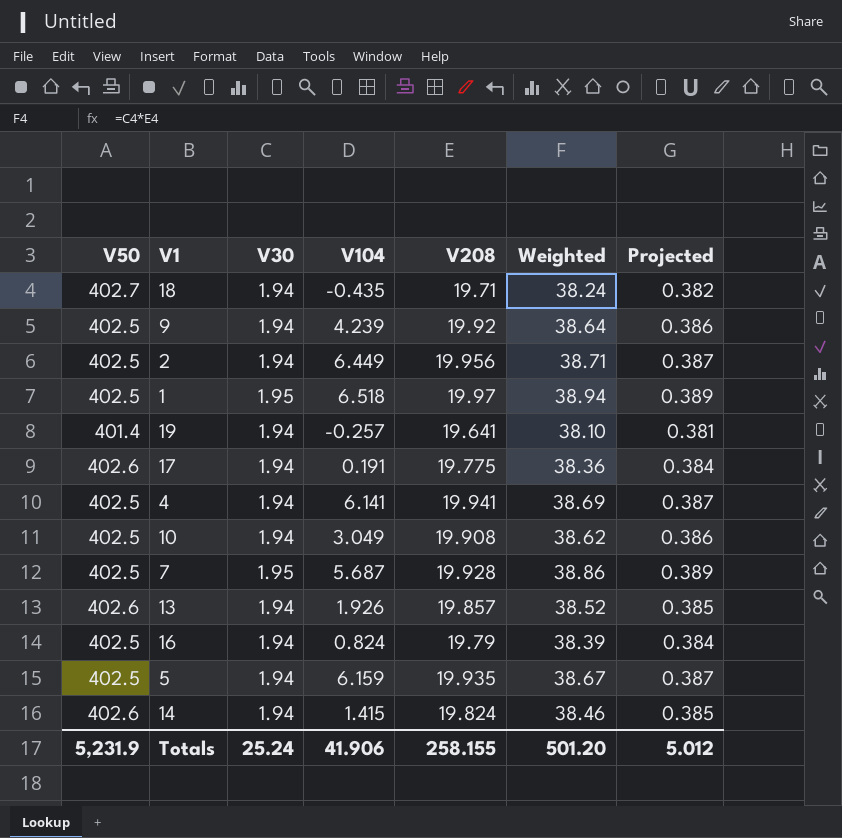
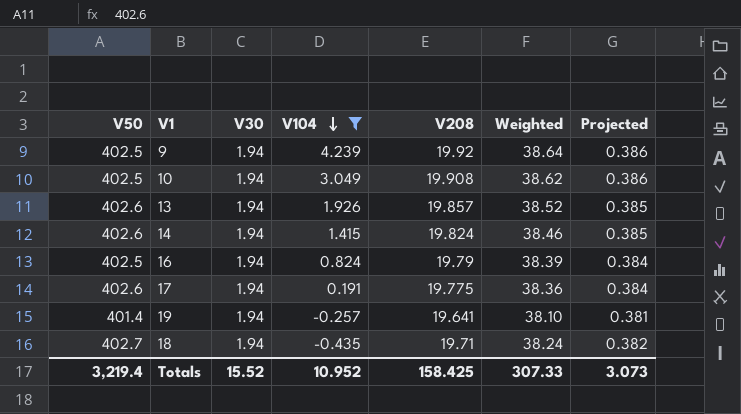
filter: none -> V104 <= 4.239
row order: none -> V104 descending
Totals | V50: 5,231.9 -> 3,219.4
Totals | V30: 25.24 -> 15.52
Totals | V104: 41.906 -> 10.952
Totals | V208: 258.155 -> 158.425
Totals | Weighted: 501.20 -> 307.33
Totals | Projected: 5.012 -> 3.073

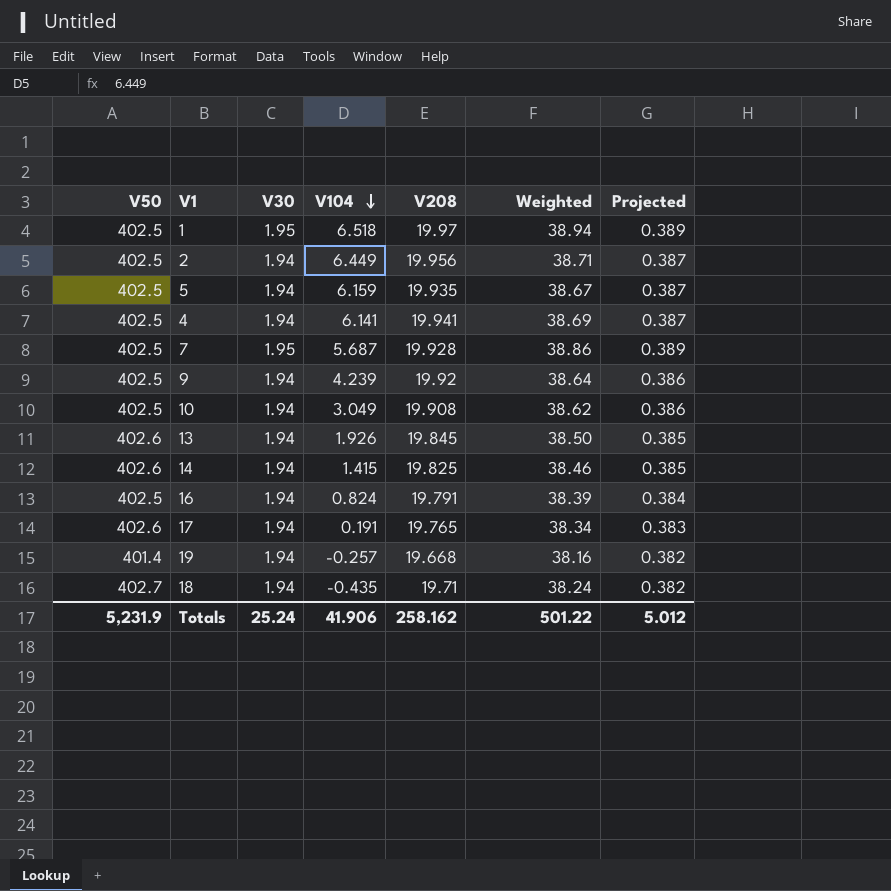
filter: V104 <= 4.239 -> none
13 | V208: 19.857 -> 19.845
13 | Weighted: 38.52 -> 38.50
14 | V208: 19.824 -> 19.825
16 | V208: 19.79 -> 19.791
17 | V208: 19.775 -> 19.765
17 | Weighted: 38.36 -> 38.34
17 | Projected: 0.384 -> 0.383
19 | V208: 19.641 -> 19.668
19 | Weighted: 38.10 -> 38.16
19 | Projected: 0.381 -> 0.382
Totals | V50: 3,219.4 -> 5,231.9
Totals | V30: 15.52 -> 25.24
Totals | V104: 10.952 -> 41.906
Totals | V208: 158.425 -> 258.162
Totals | Weighted: 307.33 -> 501.22
Totals | Projected: 3.073 -> 5.012

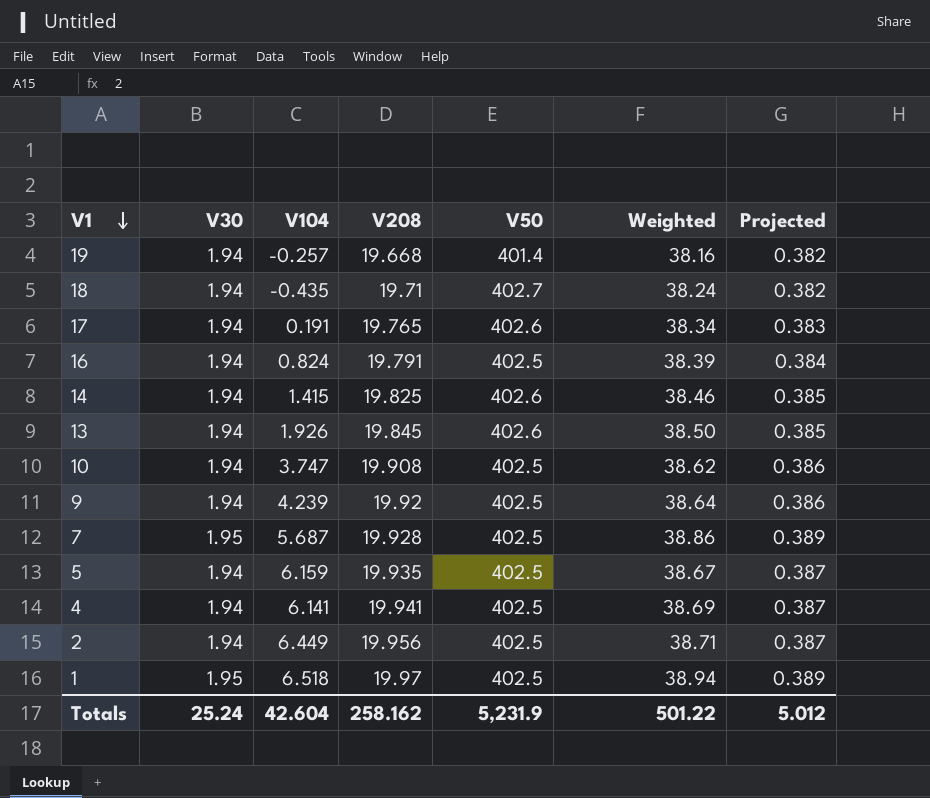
row order: V104 descending -> V1 descending
column V50 | position: 1 -> 5
10 | V104: 3.049 -> 3.747
Totals | V104: 41.906 -> 42.604

